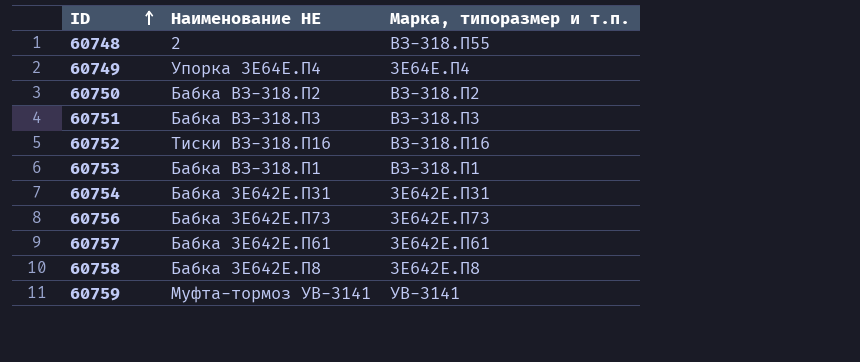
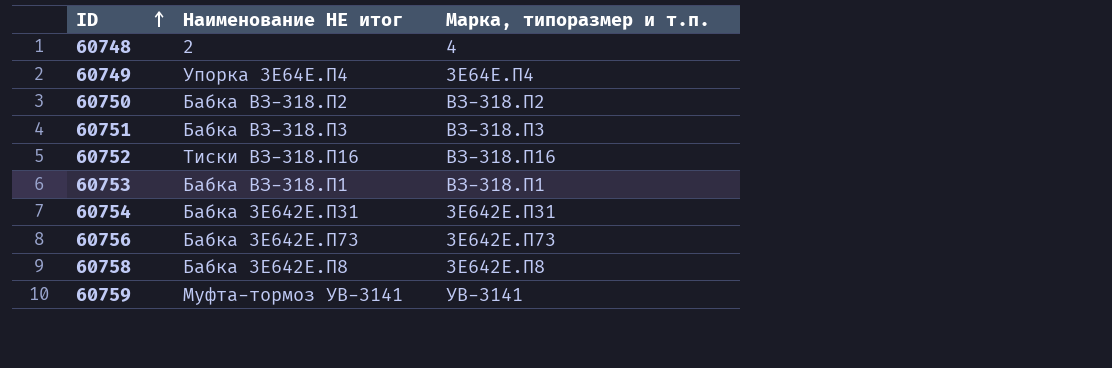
column name: Наименование НЕ -> Наименование НЕ итог
row 60757: Бабка 3Е642Е.П61 | 3Е642Е.П61 -> none
60748 | Марка, типоразмер и т.п.: ВЗ-318.П55 -> 4

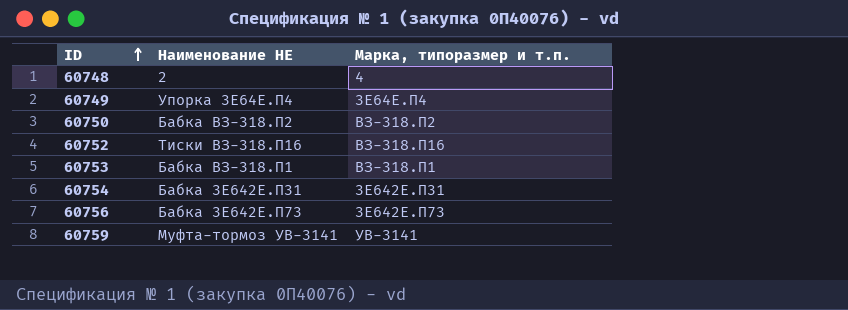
column name: Наименование НЕ итог -> Наименование НЕ
row 60751: Бабка ВЗ-318.П3 | ВЗ-318.П3 -> none
row 60758: Бабка 3Е642Е.П8 | 3Е642Е.П8 -> none

